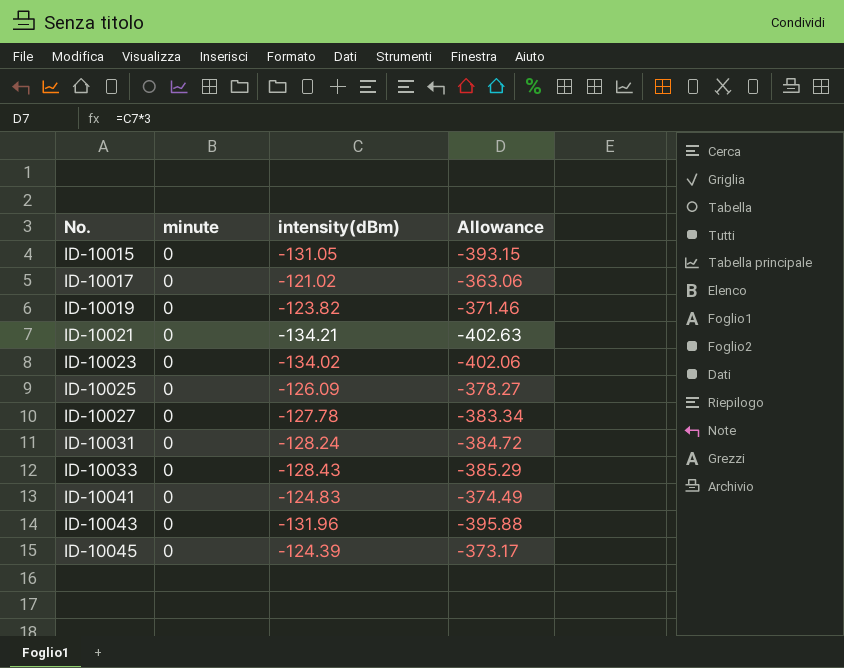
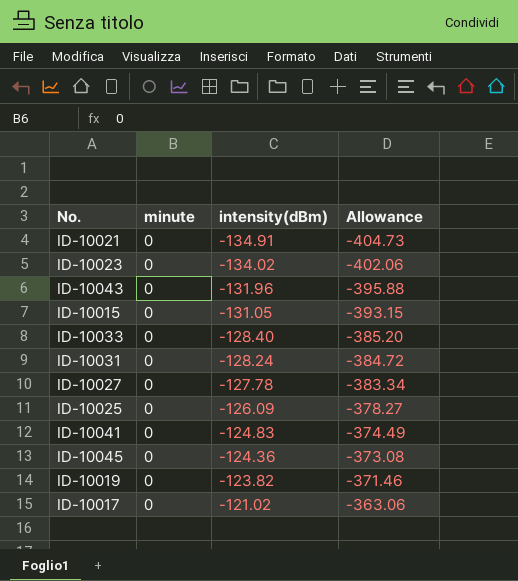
row order: No. ascending -> intensity(dBm) ascending
ID-10021 | intensity(dBm): -134.21 -> -134.91
ID-10021 | Allowance: -402.63 -> -404.73
ID-10033 | intensity(dBm): -128.43 -> -128.40
ID-10033 | Allowance: -385.29 -> -385.20
ID-10045 | intensity(dBm): -124.39 -> -124.36
ID-10045 | Allowance: -373.17 -> -373.08

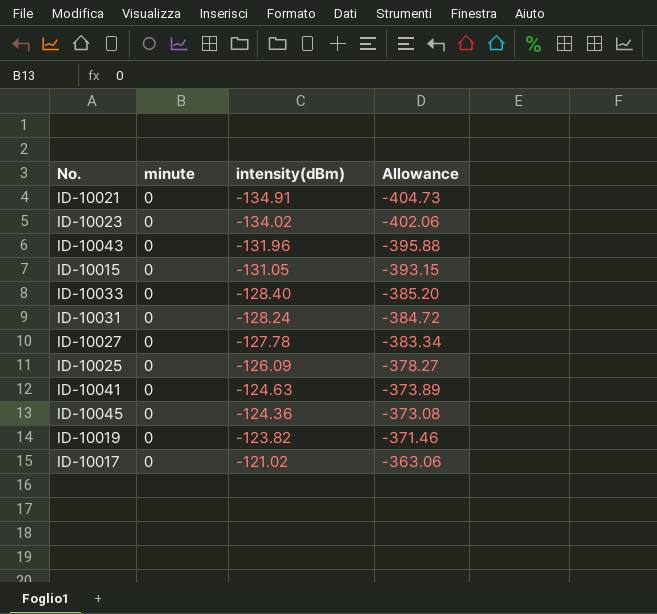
ID-10041 | intensity(dBm): -124.83 -> -124.63
ID-10041 | Allowance: -374.49 -> -373.89

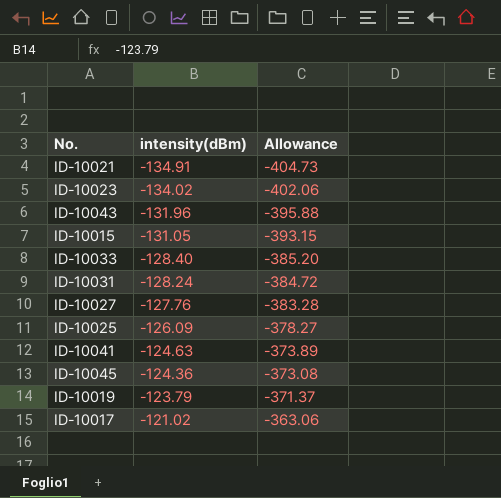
column minute | position: 2 -> none
ID-10027 | intensity(dBm): -127.78 -> -127.76
ID-10027 | Allowance: -383.34 -> -383.28
ID-10019 | intensity(dBm): -123.82 -> -123.79
ID-10019 | Allowance: -371.46 -> -371.37

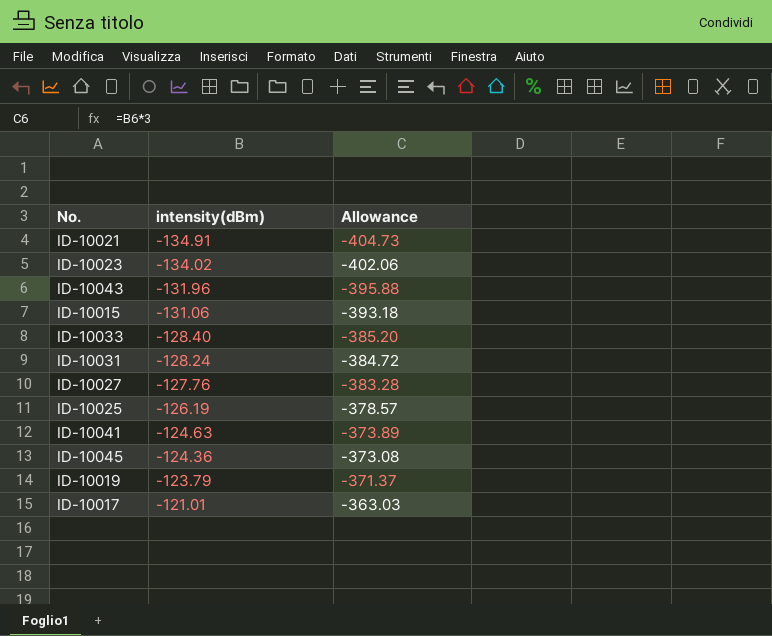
ID-10015 | intensity(dBm): -131.05 -> -131.06
ID-10015 | Allowance: -393.15 -> -393.18
ID-10025 | intensity(dBm): -126.09 -> -126.19
ID-10025 | Allowance: -378.27 -> -378.57
ID-10017 | intensity(dBm): -121.02 -> -121.01
ID-10017 | Allowance: -363.06 -> -363.03

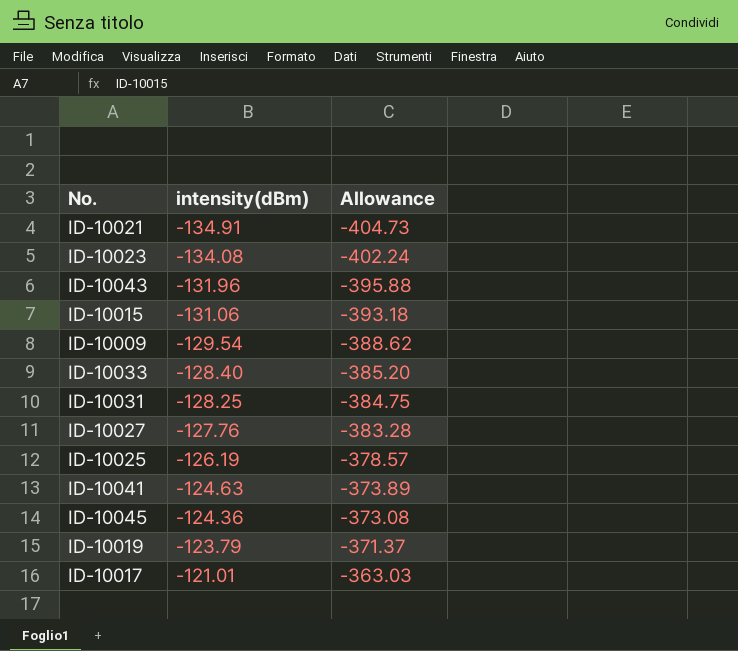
ID-10023 | intensity(dBm): -134.02 -> -134.08
ID-10023 | Allowance: -402.06 -> -402.24
row ID-10009: none -> -129.54 | -388.62
ID-10031 | intensity(dBm): -128.24 -> -128.25
ID-10031 | Allowance: -384.72 -> -384.75

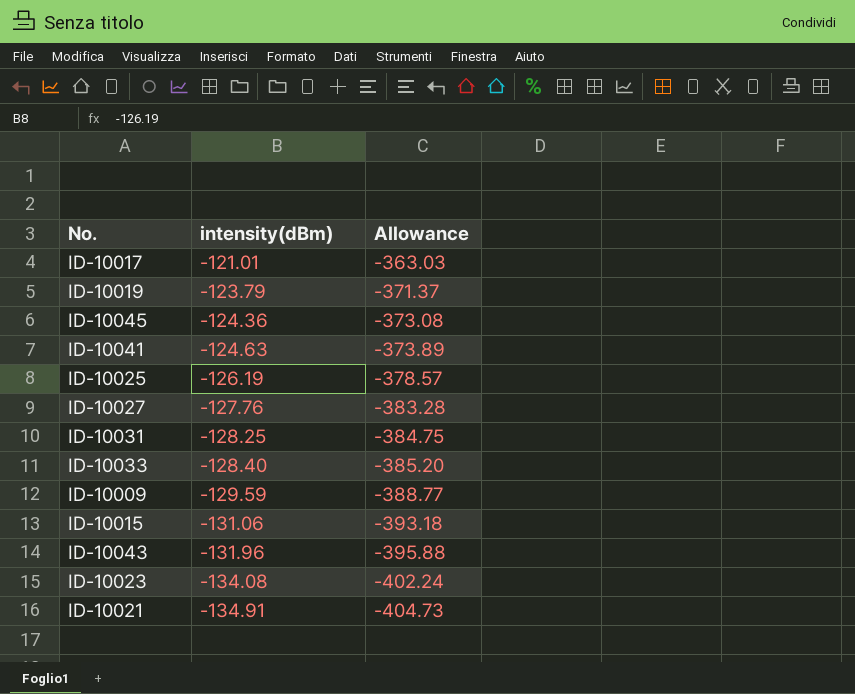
row order: intensity(dBm) ascending -> intensity(dBm) descending
ID-10009 | intensity(dBm): -129.54 -> -129.59
ID-10009 | Allowance: -388.62 -> -388.77

